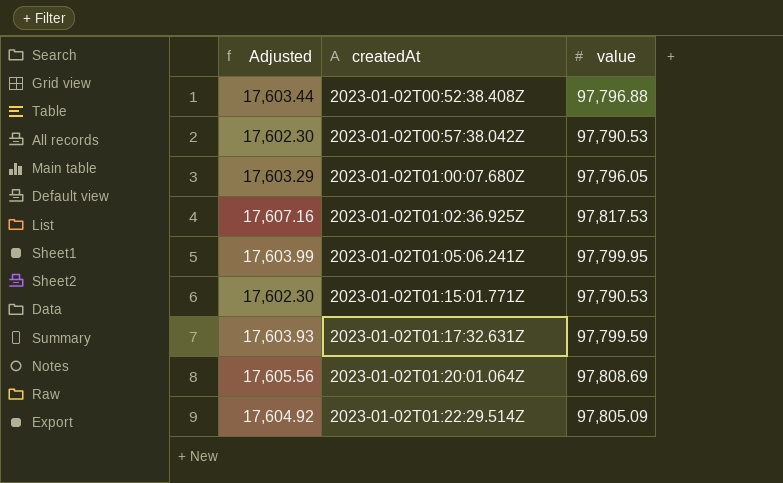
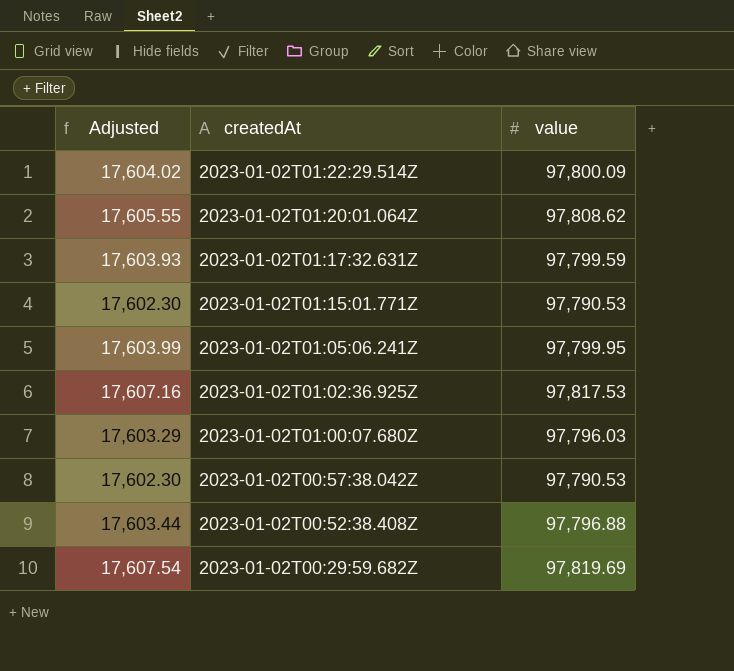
row order: createdAt ascending -> createdAt descending
2023-01-02T01:22:29.514Z | Adjusted: 17,604.92 -> 17,604.02
2023-01-02T01:22:29.514Z | value: 97,805.09 -> 97,800.09
2023-01-02T01:20:01.064Z | Adjusted: 17,605.56 -> 17,605.55
2023-01-02T01:20:01.064Z | value: 97,808.69 -> 97,808.62
2023-01-02T01:00:07.680Z | value: 97,796.05 -> 97,796.03
row 2023-01-02T00:29:59.682Z: none -> 17,607.54 | 97,819.69

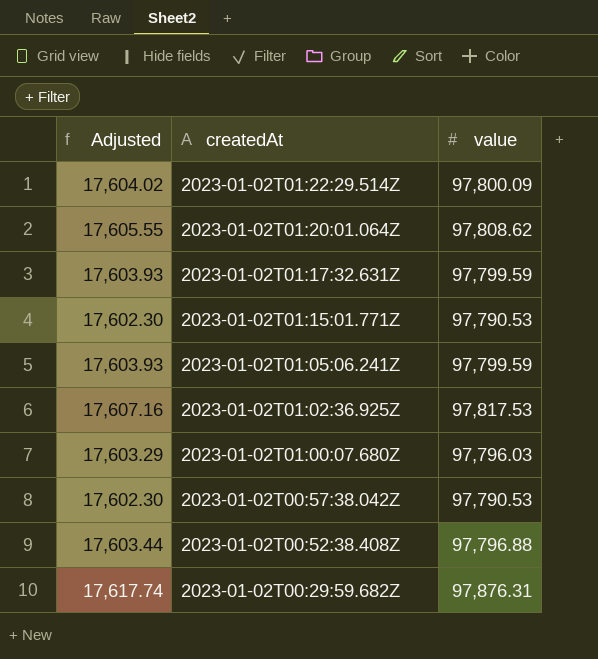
2023-01-02T01:05:06.241Z | Adjusted: 17,603.99 -> 17,603.93
2023-01-02T01:05:06.241Z | value: 97,799.95 -> 97,799.59
2023-01-02T00:29:59.682Z | Adjusted: 17,607.54 -> 17,617.74
2023-01-02T00:29:59.682Z | value: 97,819.69 -> 97,876.31

